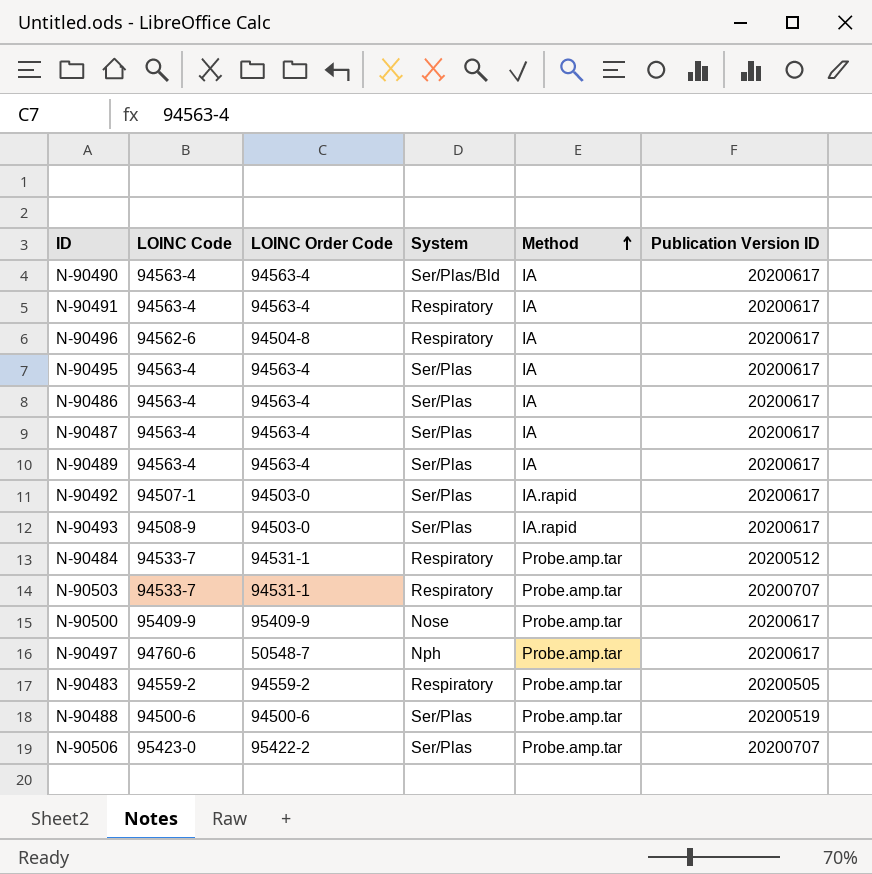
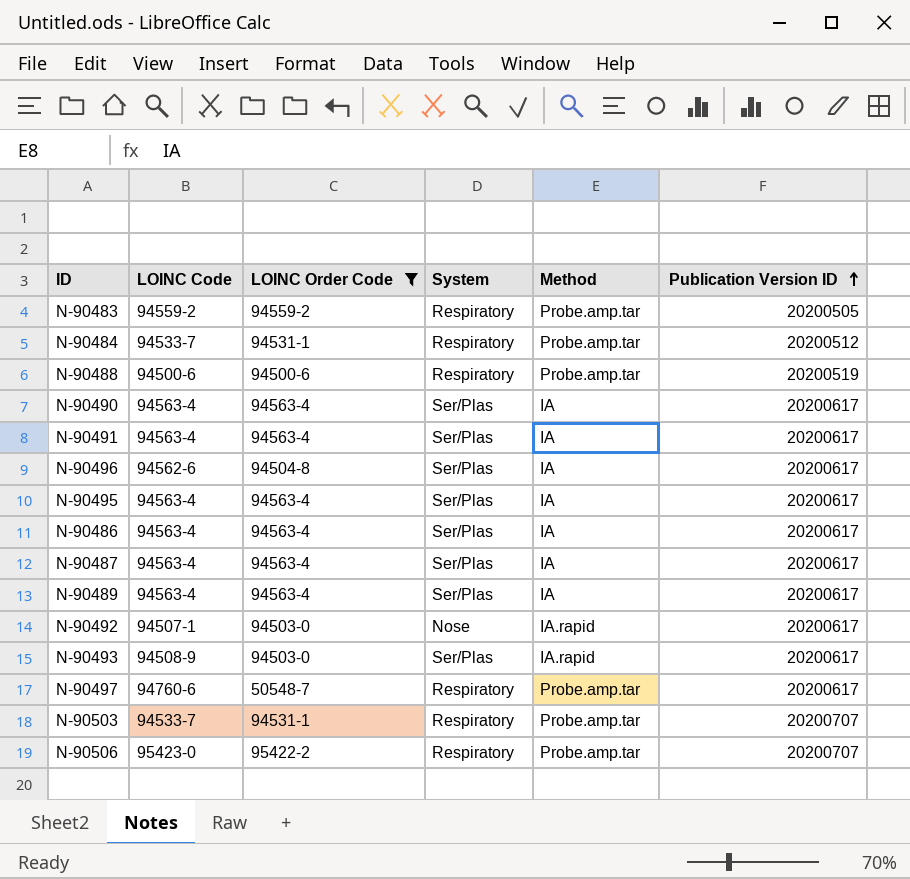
filter: none -> LOINC Order Code != 95409-9
row order: Method ascending -> Publication Version ID ascending
N-90488 | System: Ser/Plas -> Respiratory
N-90490 | System: Ser/Plas/Bld -> Ser/Plas
N-90491 | System: Respiratory -> Ser/Plas
N-90496 | System: Respiratory -> Ser/Plas
N-90492 | System: Ser/Plas -> Nose
N-90497 | System: Nph -> Respiratory
N-90506 | System: Ser/Plas -> Respiratory

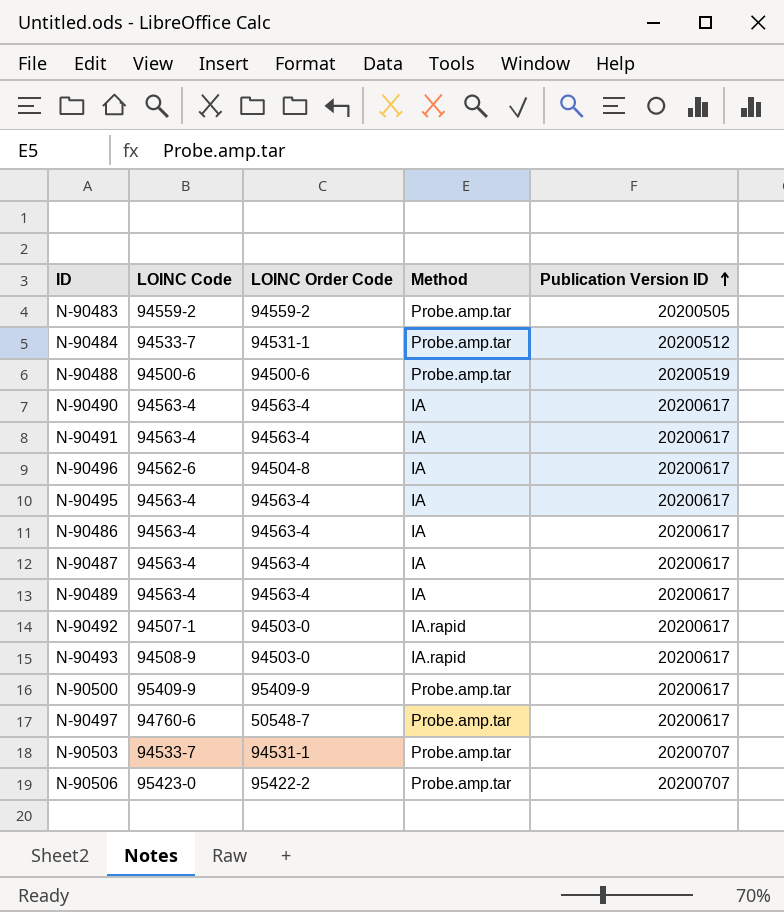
filter: LOINC Order Code != 95409-9 -> none
column System | position: 4 -> none

